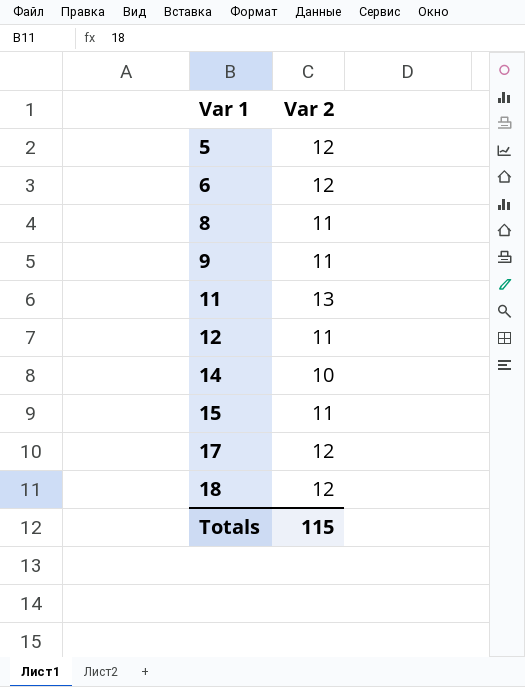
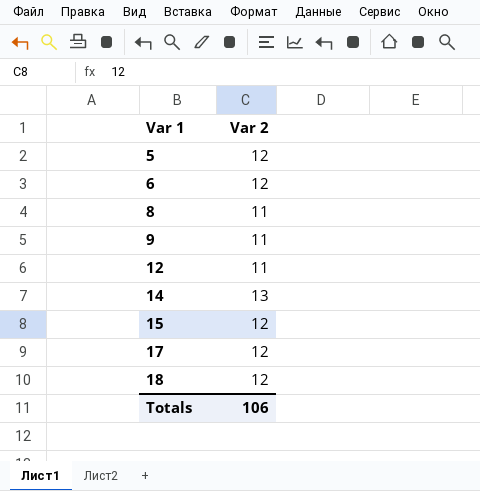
row 11: 13 -> none
14 | Var 2: 10 -> 13
15 | Var 2: 11 -> 12
Totals | Var 2: 115 -> 106

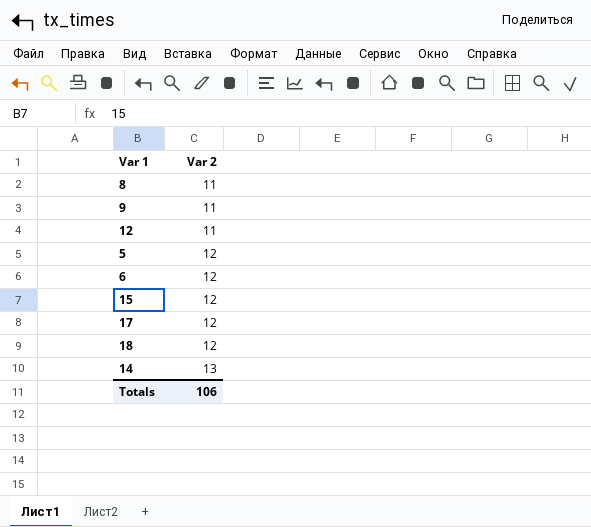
row order: Var 1 ascending -> Var 2 ascending

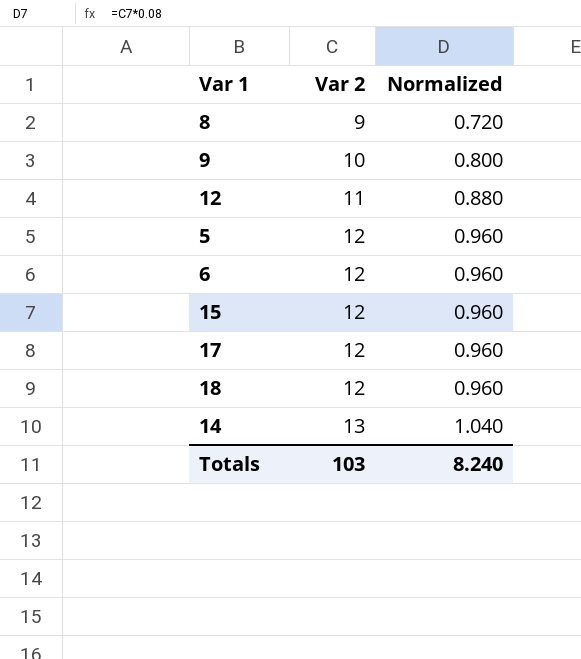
column Normalized | formula: none -> [Var 2] * 0.08
8 | Var 2: 11 -> 9
9 | Var 2: 11 -> 10
Totals | Var 2: 106 -> 103

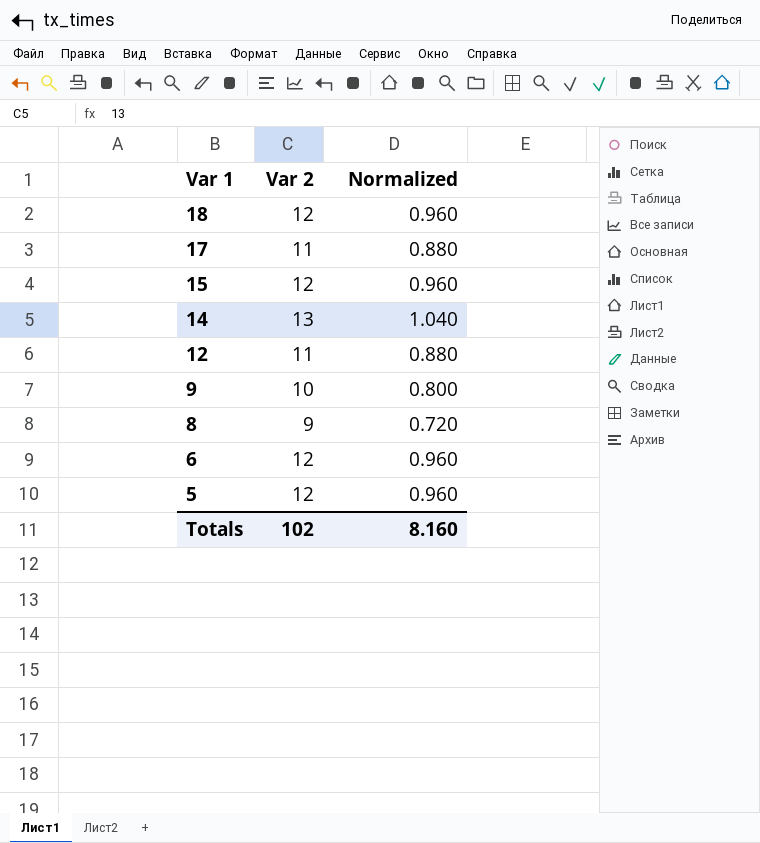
row order: Var 2 ascending -> Var 1 descending
17 | Var 2: 12 -> 11
17 | Normalized: 0.960 -> 0.880
Totals | Var 2: 103 -> 102
Totals | Normalized: 8.240 -> 8.160

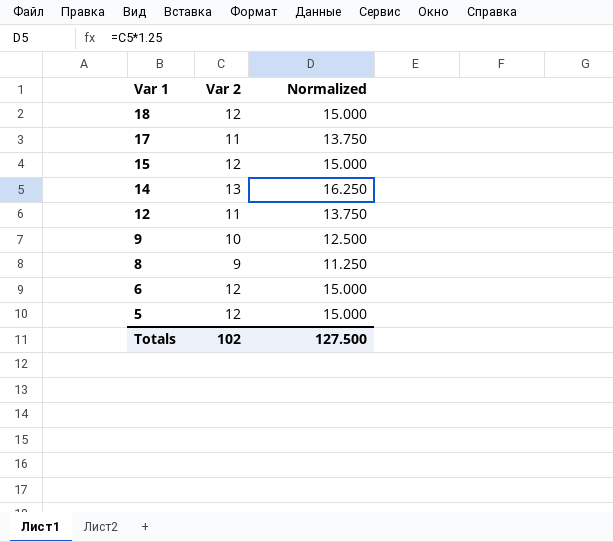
column Normalized | formula: [Var 2] * 0.08 -> [Var 2] * 1.25
Totals | Normalized: 8.160 -> 127.500

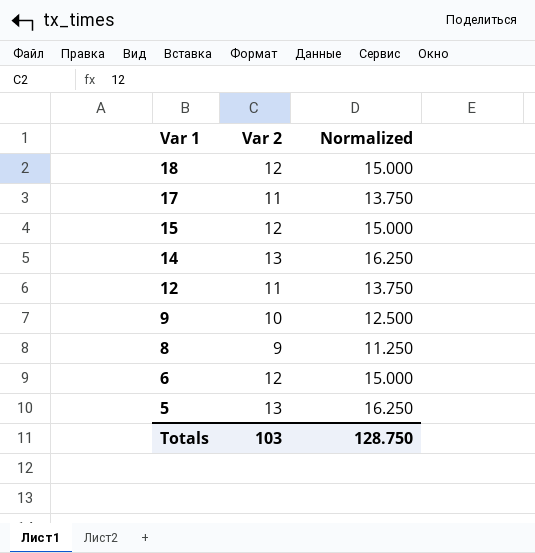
5 | Var 2: 12 -> 13
5 | Normalized: 15.000 -> 16.250
Totals | Var 2: 102 -> 103
Totals | Normalized: 127.500 -> 128.750

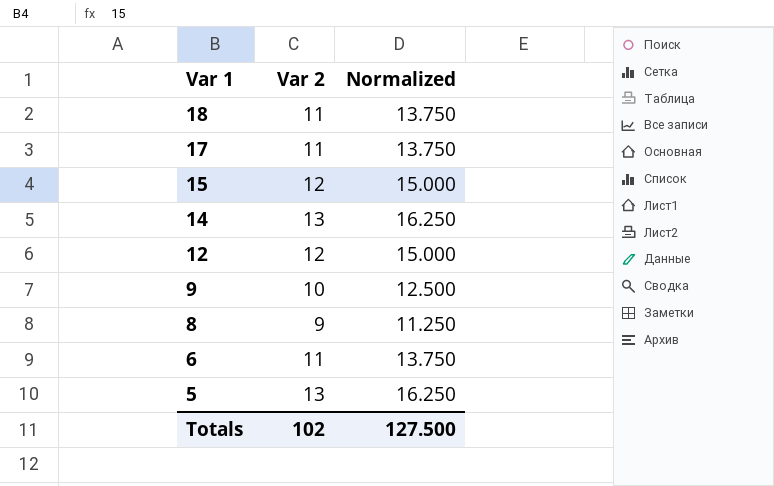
18 | Var 2: 12 -> 11
18 | Normalized: 15.000 -> 13.750
12 | Var 2: 11 -> 12
12 | Normalized: 13.750 -> 15.000
6 | Var 2: 12 -> 11
6 | Normalized: 15.000 -> 13.750
Totals | Var 2: 103 -> 102
Totals | Normalized: 128.750 -> 127.500

